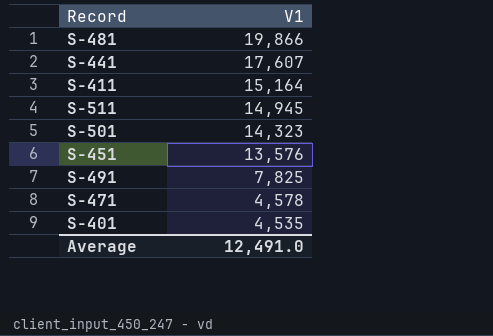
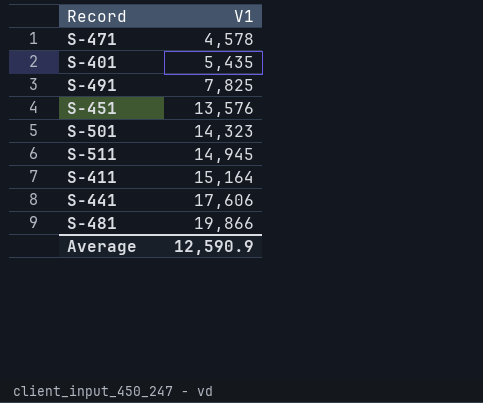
row order: V1 descending -> V1 ascending
S-401 | V1: 4,535 -> 5,435
S-441 | V1: 17,607 -> 17,606
Average | V1: 12,491.0 -> 12,590.9

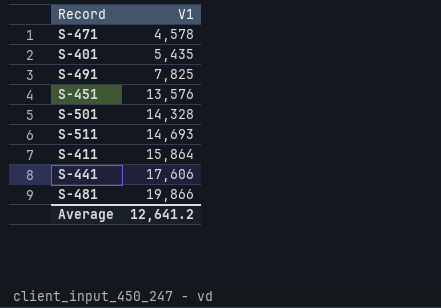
S-501 | V1: 14,323 -> 14,328
S-511 | V1: 14,945 -> 14,693
S-411 | V1: 15,164 -> 15,864
Average | V1: 12,590.9 -> 12,641.2

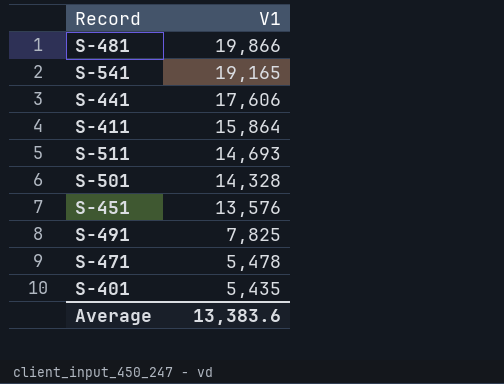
row order: V1 ascending -> V1 descending
row S-541: none -> 19,165
S-471 | V1: 4,578 -> 5,478
Average | V1: 12,641.2 -> 13,383.6

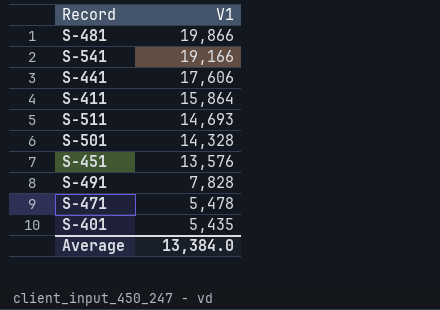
S-541 | V1: 19,165 -> 19,166
S-491 | V1: 7,825 -> 7,828
Average | V1: 13,383.6 -> 13,384.0

